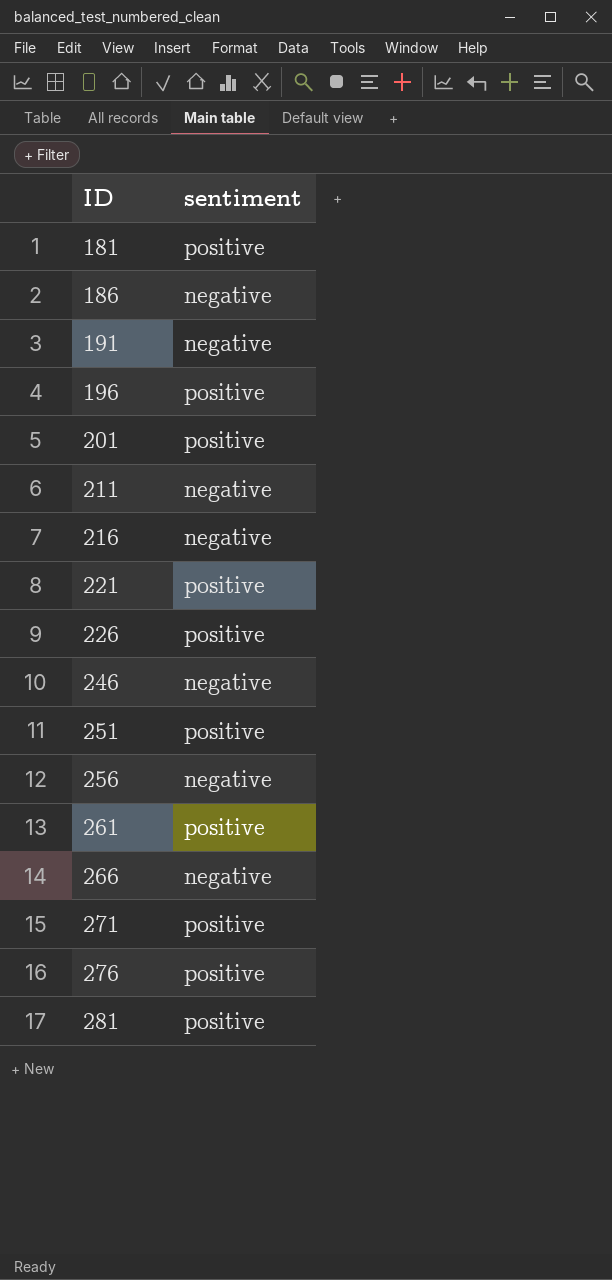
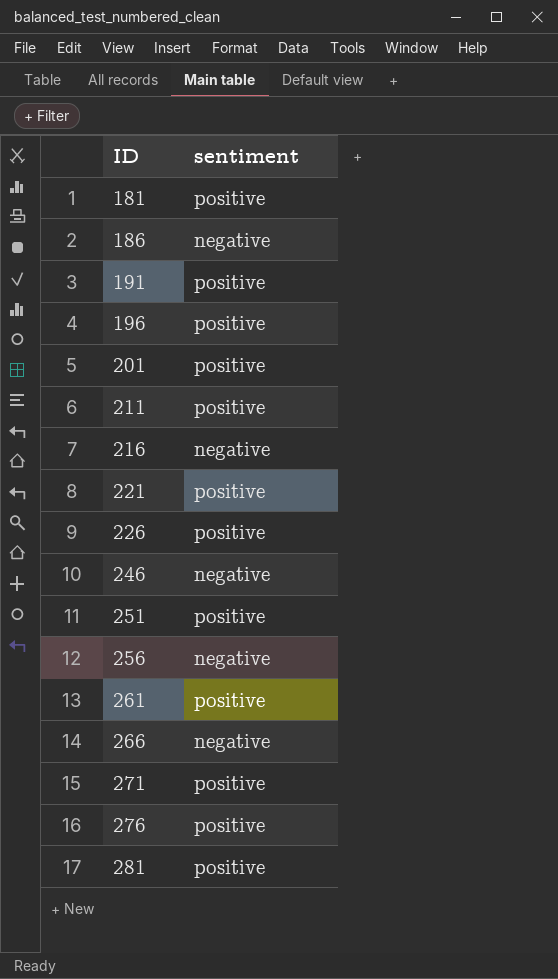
191 | sentiment: negative -> positive
211 | sentiment: negative -> positive

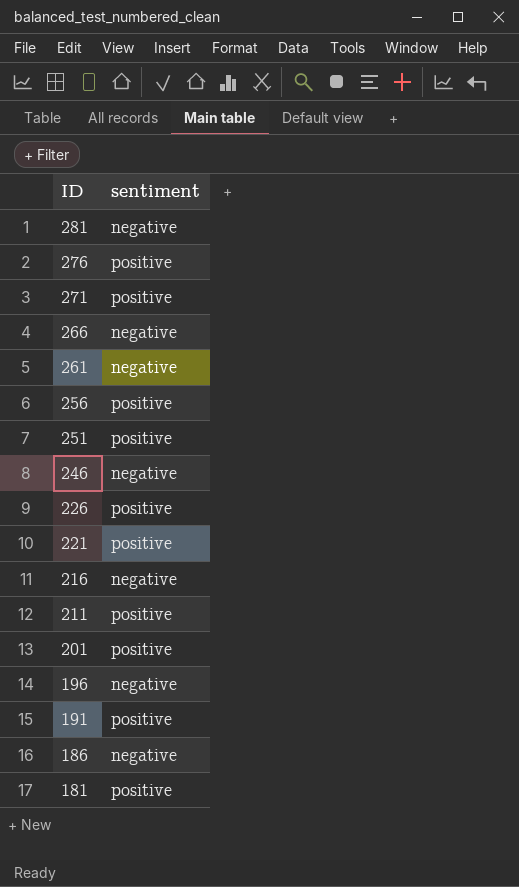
row order: ID ascending -> ID descending
281 | sentiment: positive -> negative
261 | sentiment: positive -> negative
256 | sentiment: negative -> positive
196 | sentiment: positive -> negative

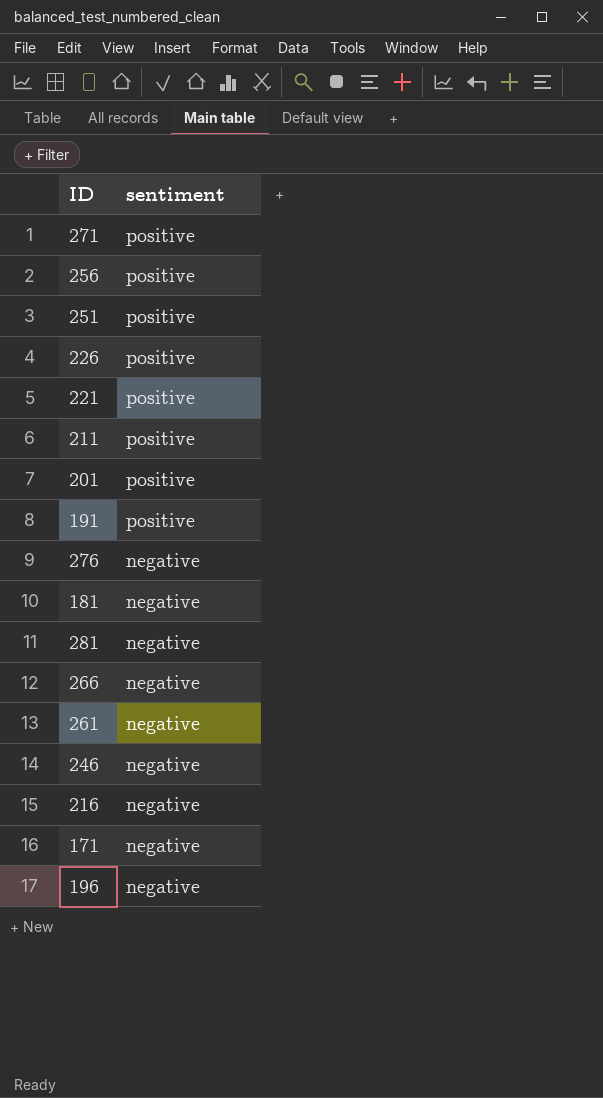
row order: ID descending -> sentiment descending
row 186: negative -> none
276 | sentiment: positive -> negative
181 | sentiment: positive -> negative
row 171: none -> negative

